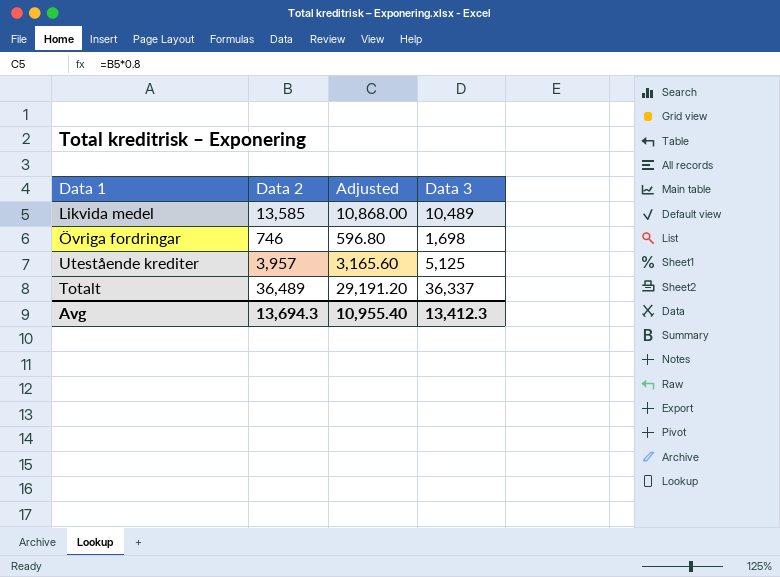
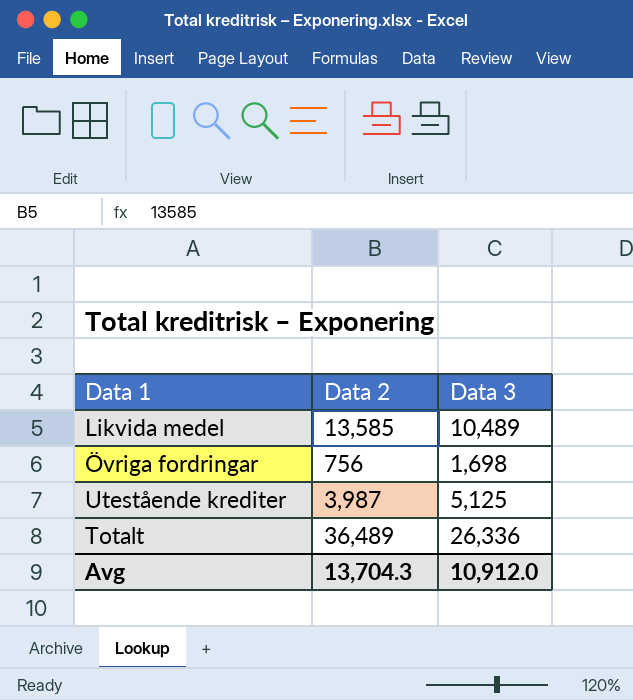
column Adjusted | formula: [Data 2] * 0.8 -> none
Övriga fordringar | Data 2: 746 -> 756
Utestående krediter | Data 2: 3,957 -> 3,987
Totalt | Data 3: 36,337 -> 26,336
Avg | Data 2: 13,694.3 -> 13,704.3
Avg | Data 3: 13,412.3 -> 10,912.0

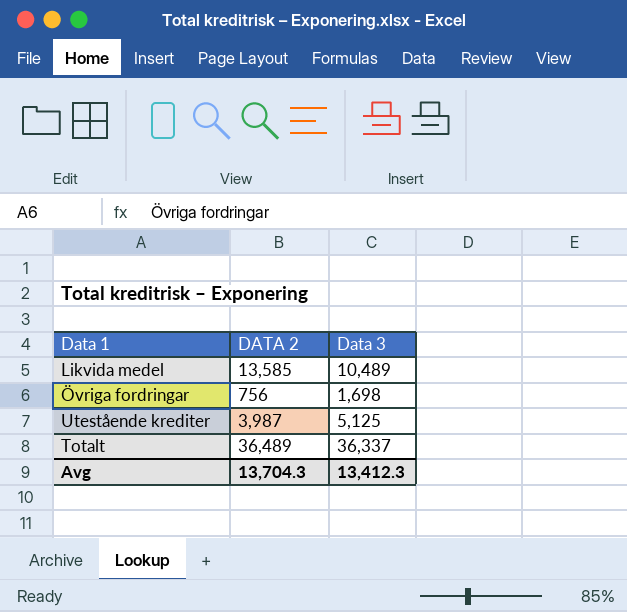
column name: Data 2 -> DATA 2
Totalt | Data 3: 26,336 -> 36,337
Avg | Data 3: 10,912.0 -> 13,412.3

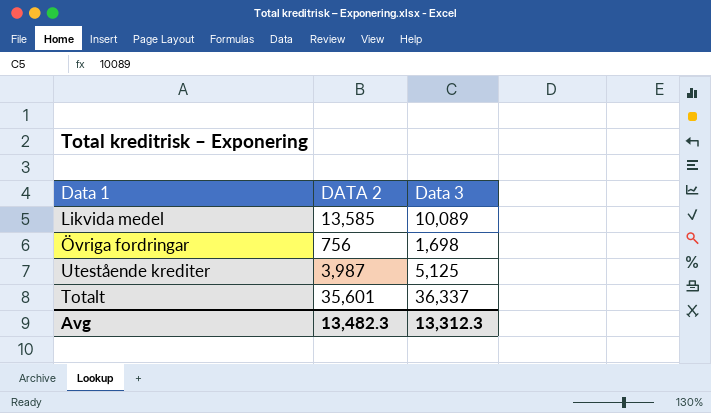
Likvida medel | Data 3: 10,489 -> 10,089
Totalt | DATA 2: 36,489 -> 35,601
Avg | DATA 2: 13,704.3 -> 13,482.3
Avg | Data 3: 13,412.3 -> 13,312.3

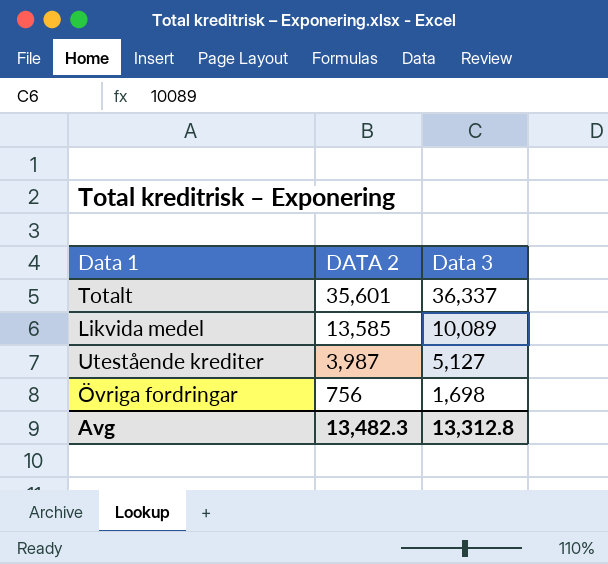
row order: none -> DATA 2 descending
Utestående krediter | Data 3: 5,125 -> 5,127
Avg | Data 3: 13,312.3 -> 13,312.8

